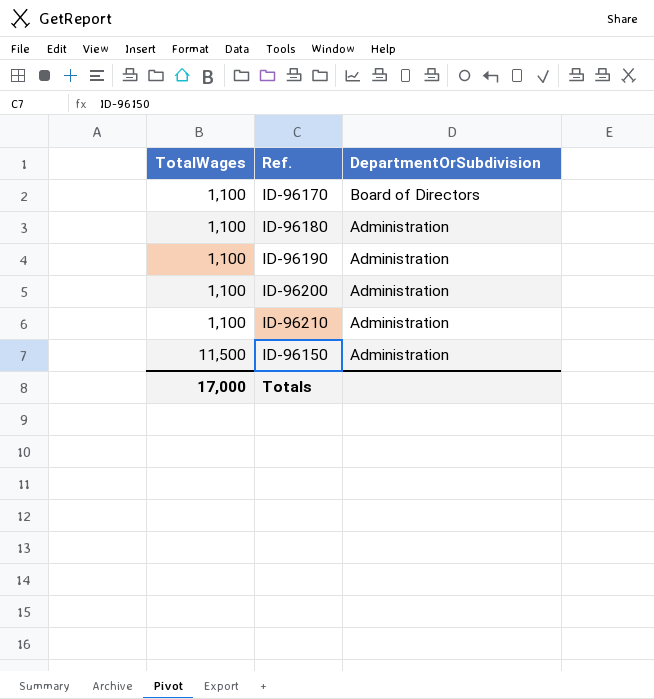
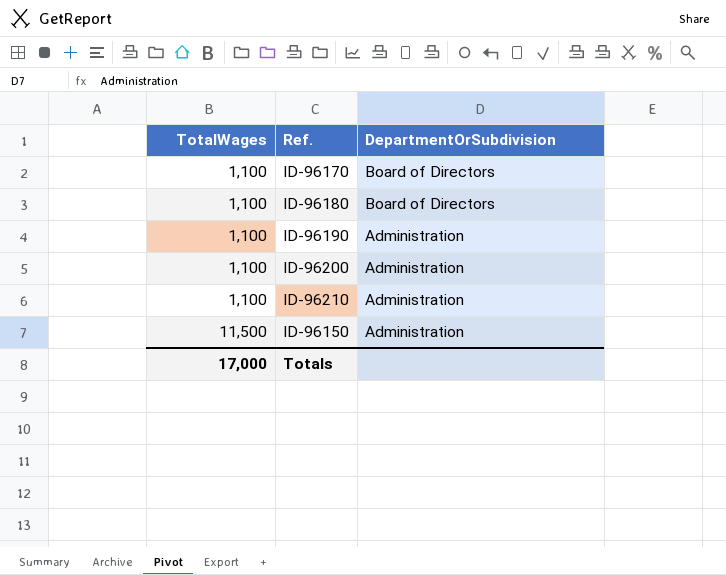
ID-96180 | DepartmentOrSubdivision: Administration -> Board of Directors

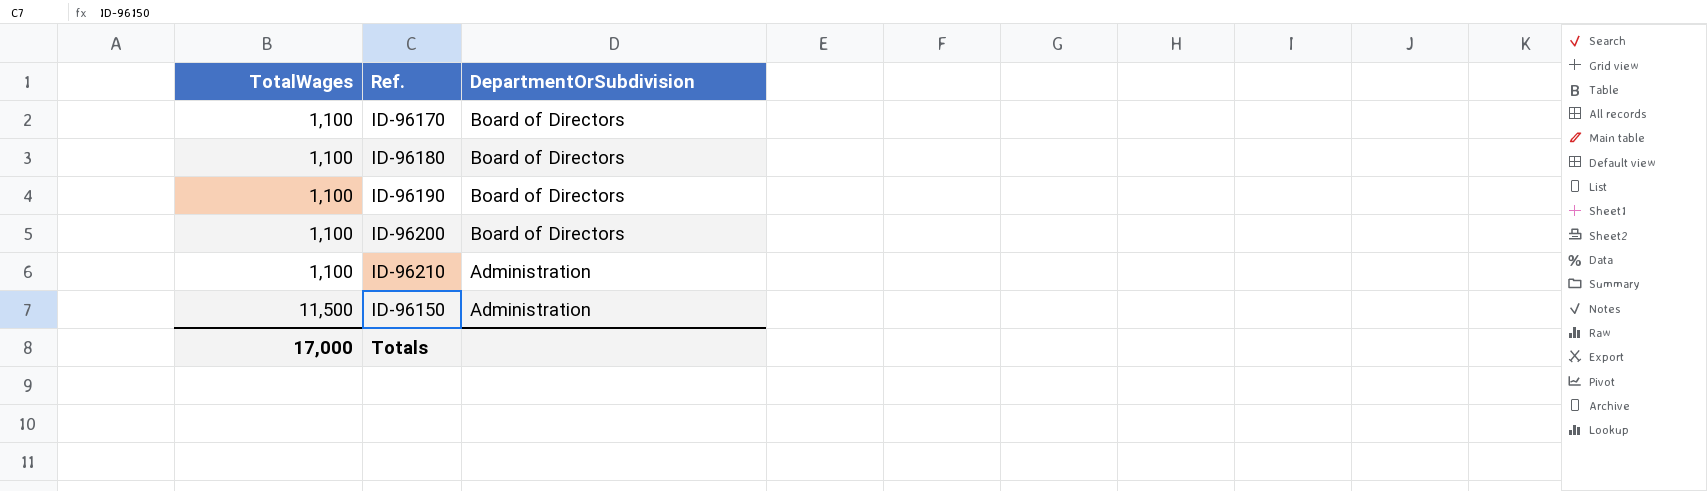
ID-96190 | DepartmentOrSubdivision: Administration -> Board of Directors
ID-96200 | DepartmentOrSubdivision: Administration -> Board of Directors

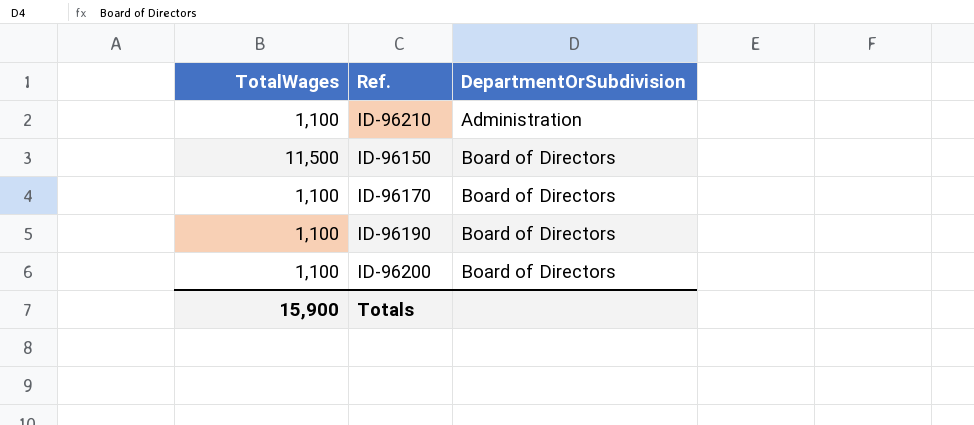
row order: TotalWages ascending -> DepartmentOrSubdivision ascending
row ID-96180: 1,100 | Board of Directors -> none
ID-96150 | DepartmentOrSubdivision: Administration -> Board of Directors
Totals | TotalWages: 17,000 -> 15,900

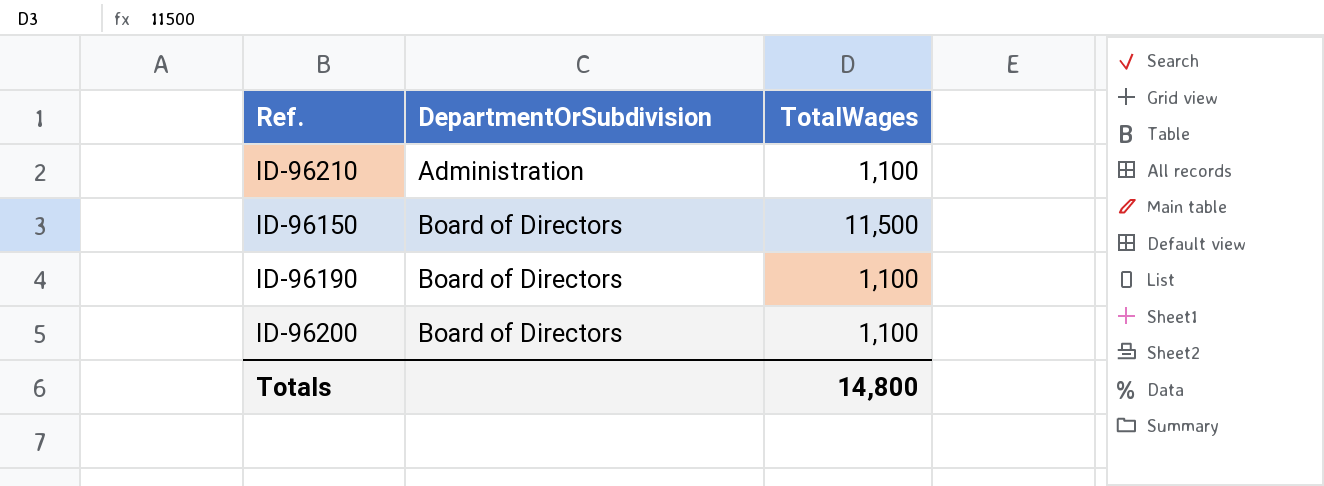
column TotalWages | position: 1 -> 3
row ID-96170: 1,100 | Board of Directors -> none
Totals | TotalWages: 15,900 -> 14,800

